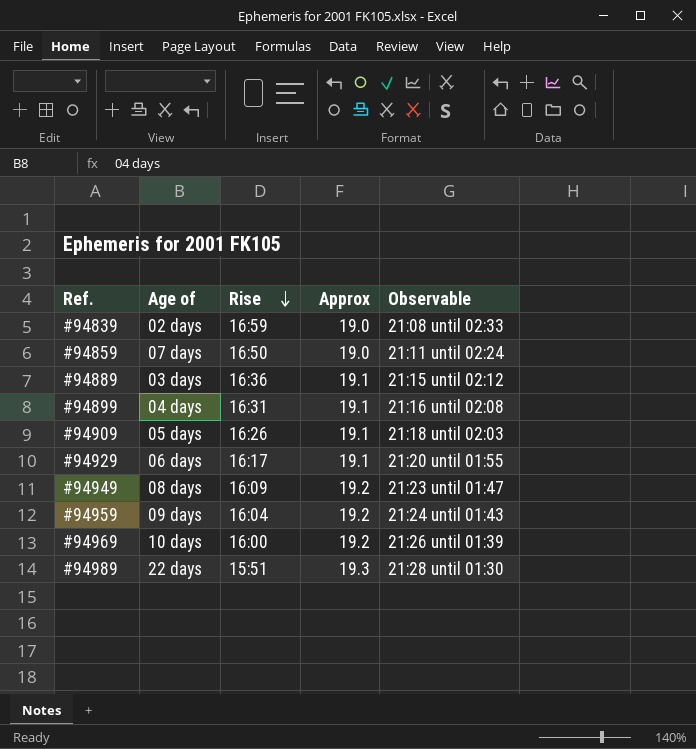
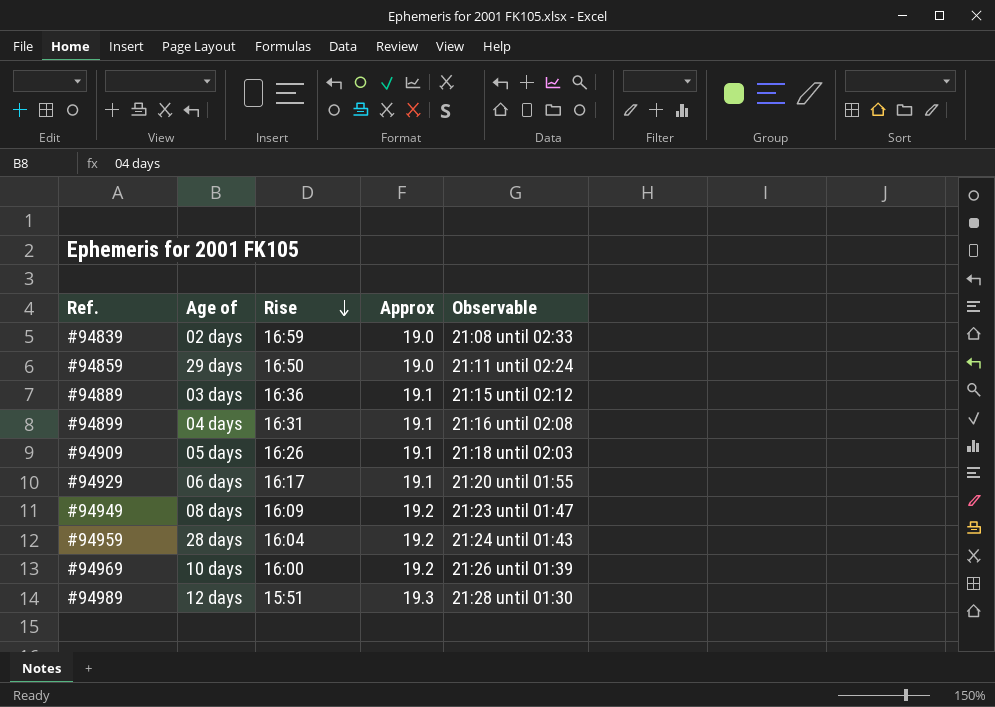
#94859 | Age of: 07 days -> 29 days
#94959 | Age of: 09 days -> 28 days
#94989 | Age of: 22 days -> 12 days

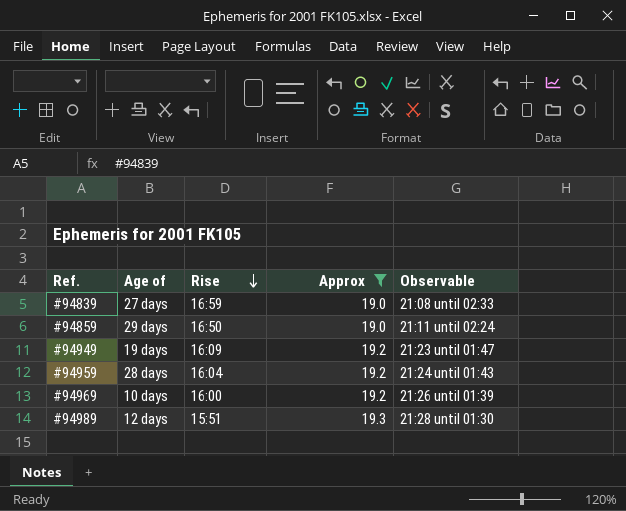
filter: none -> Approx != 19.1
#94839 | Age of: 02 days -> 27 days
#94949 | Age of: 08 days -> 19 days

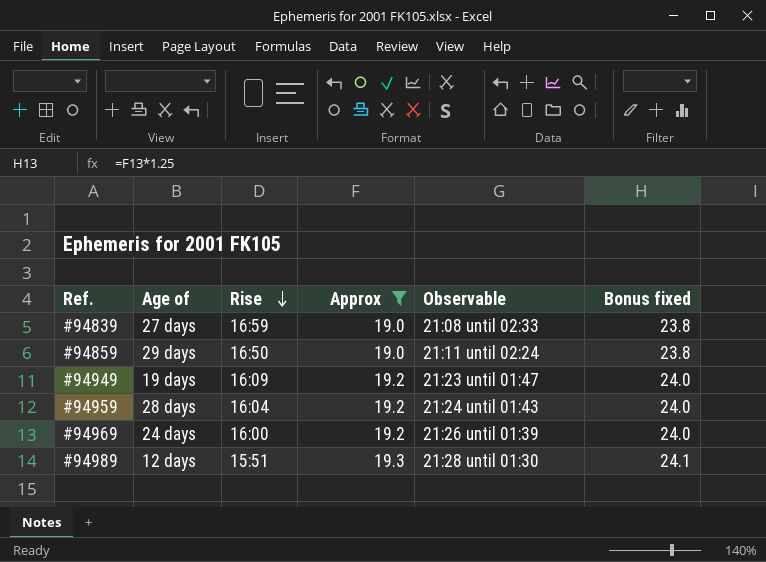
column Bonus fixed | formula: none -> [Approx] * 1.25
#94969 | Age of: 10 days -> 24 days

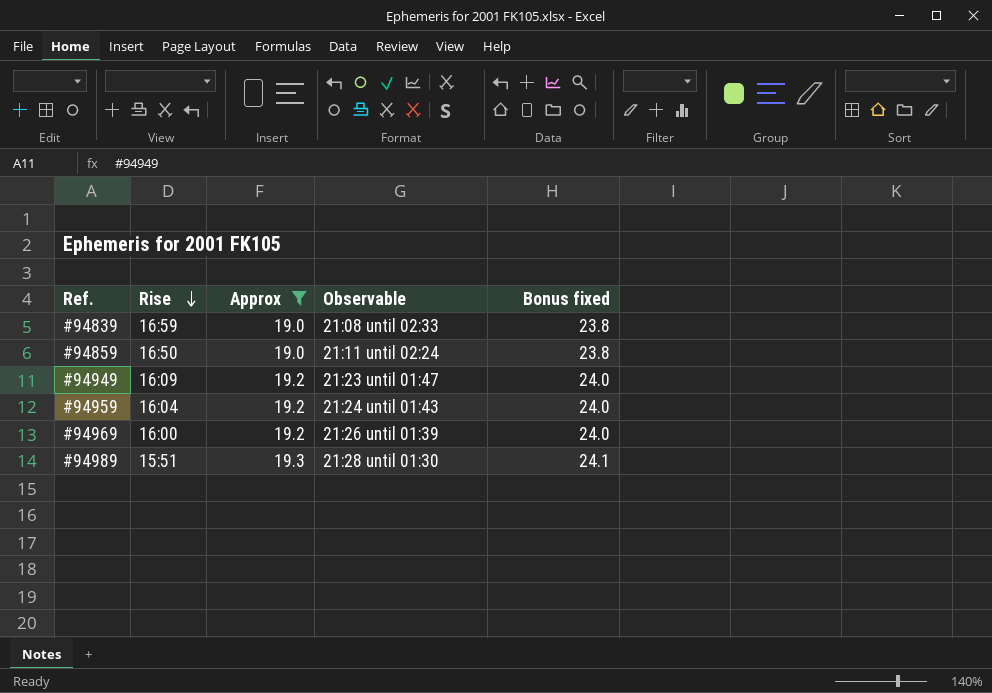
column Age of | position: 2 -> none

